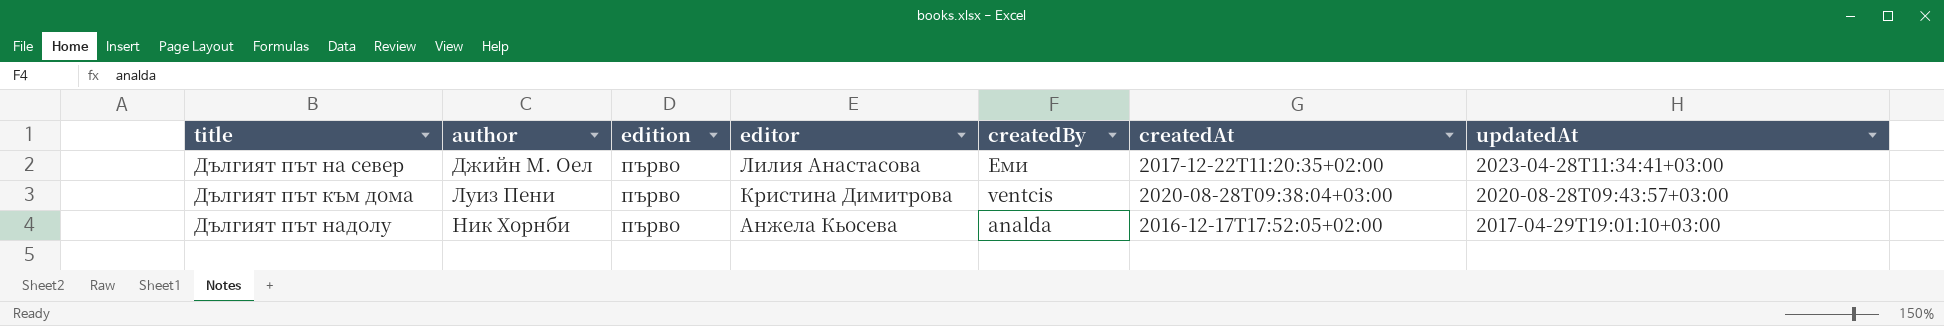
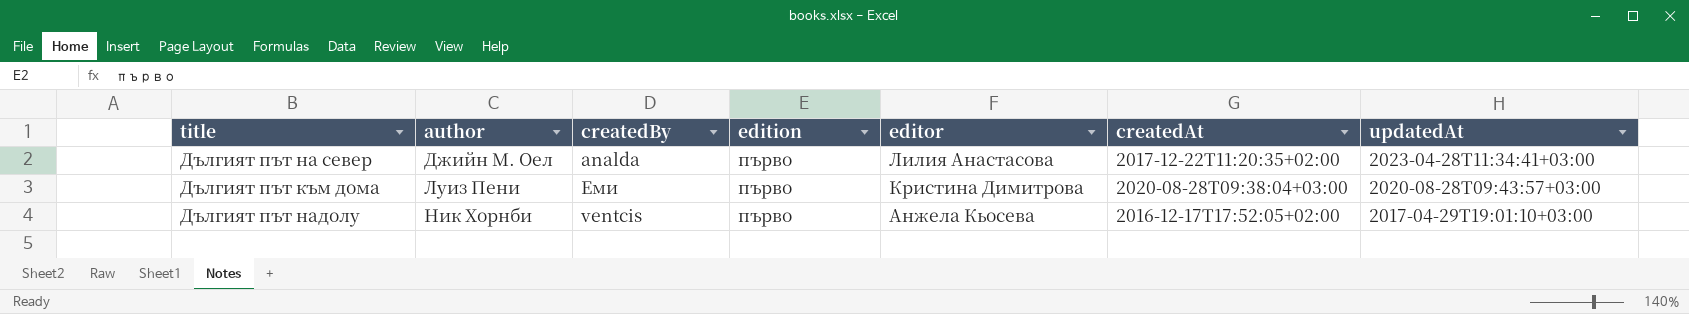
column createdBy | position: 5 -> 3
Дългият път на север | createdBy: Еми -> analda
Дългият път към дома | createdBy: ventcis -> Еми
Дългият път надолу | createdBy: analda -> ventcis

